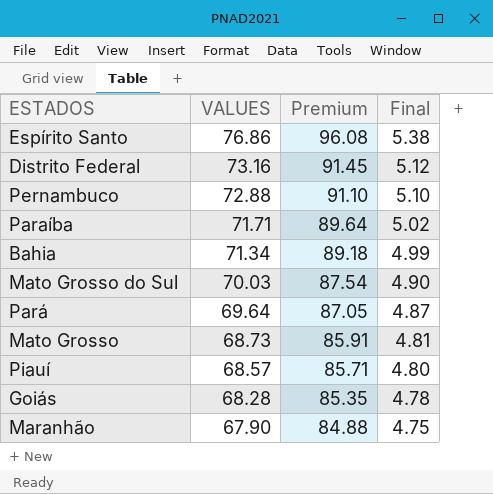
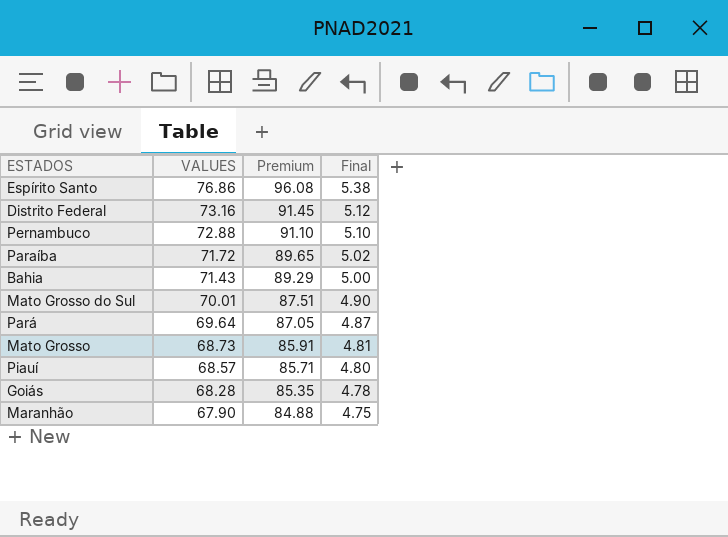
Paraíba | VALUES: 71.71 -> 71.72
Paraíba | Premium: 89.64 -> 89.65
Bahia | VALUES: 71.34 -> 71.43
Bahia | Premium: 89.18 -> 89.29
Bahia | Final: 4.99 -> 5.00
Mato Grosso do Sul | VALUES: 70.03 -> 70.01
Mato Grosso do Sul | Premium: 87.54 -> 87.51

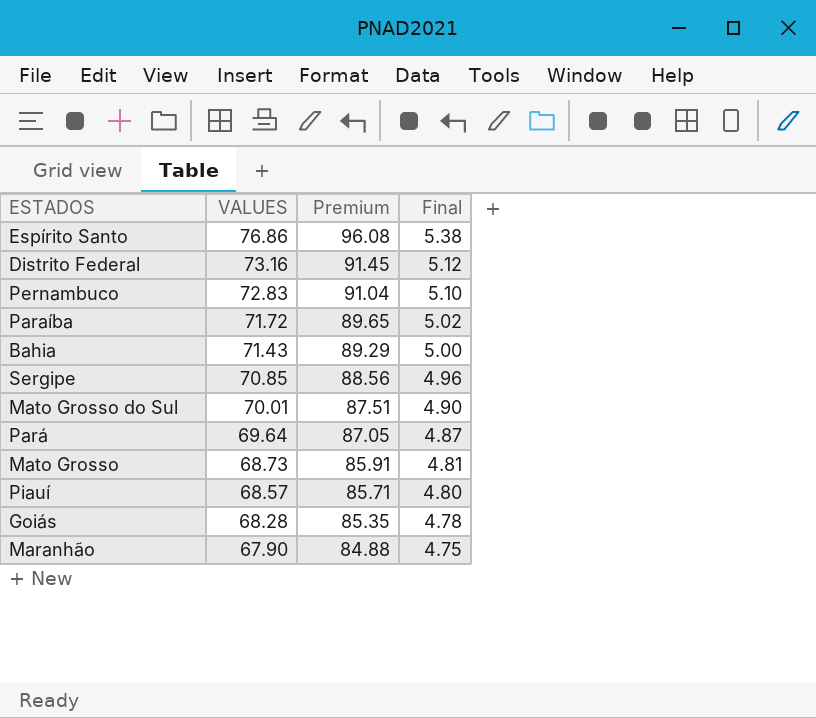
Pernambuco | VALUES: 72.88 -> 72.83
Pernambuco | Premium: 91.10 -> 91.04
row Sergipe: none -> 70.85 | 88.56 | 4.96

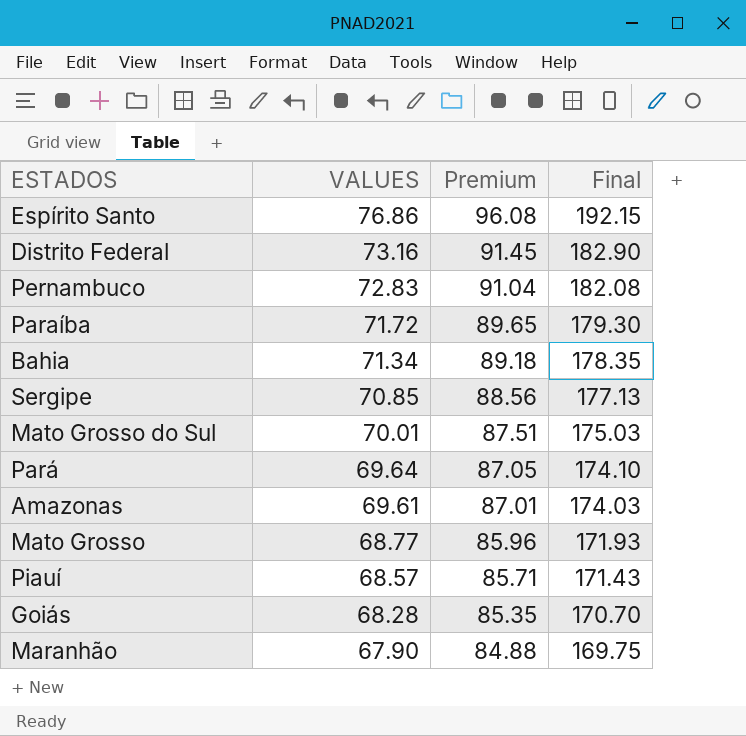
column Final | formula: [VALUES] * 0.07 -> [VALUES] * 2.5
Bahia | VALUES: 71.43 -> 71.34
Bahia | Premium: 89.29 -> 89.18
row Amazonas: none -> 69.61 | 87.01 | 174.03
Mato Grosso | VALUES: 68.73 -> 68.77
Mato Grosso | Premium: 85.91 -> 85.96

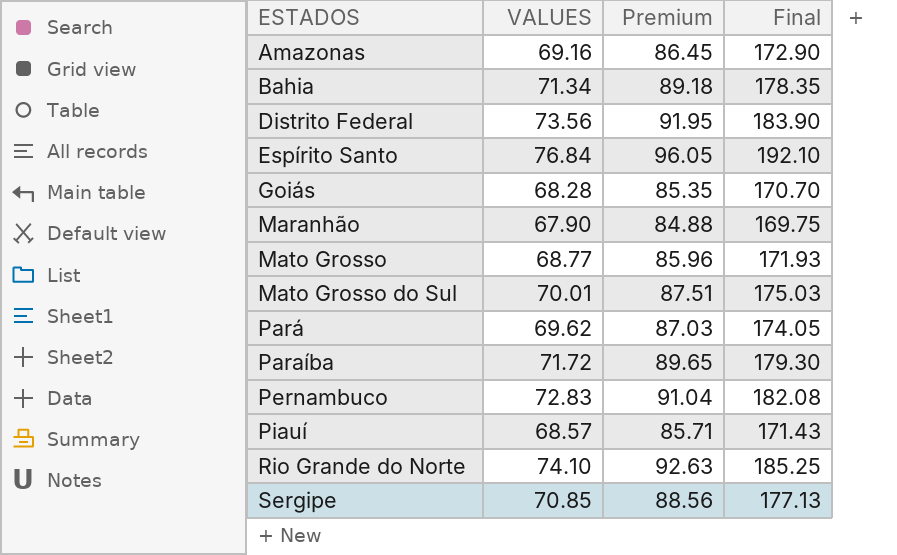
row order: VALUES descending -> ESTADOS ascending
Amazonas | VALUES: 69.61 -> 69.16
Amazonas | Premium: 87.01 -> 86.45
Amazonas | Final: 174.03 -> 172.90
Distrito Federal | VALUES: 73.16 -> 73.56
Distrito Federal | Premium: 91.45 -> 91.95
Distrito Federal | Final: 182.90 -> 183.90
Espírito Santo | VALUES: 76.86 -> 76.84
Espírito Santo | Premium: 96.08 -> 96.05
Espírito Santo | Final: 192.15 -> 192.10
Pará | VALUES: 69.64 -> 69.62
Pará | Premium: 87.05 -> 87.03
Pará | Final: 174.10 -> 174.05
row Rio Grande do Norte: none -> 74.10 | 92.63 | 185.25

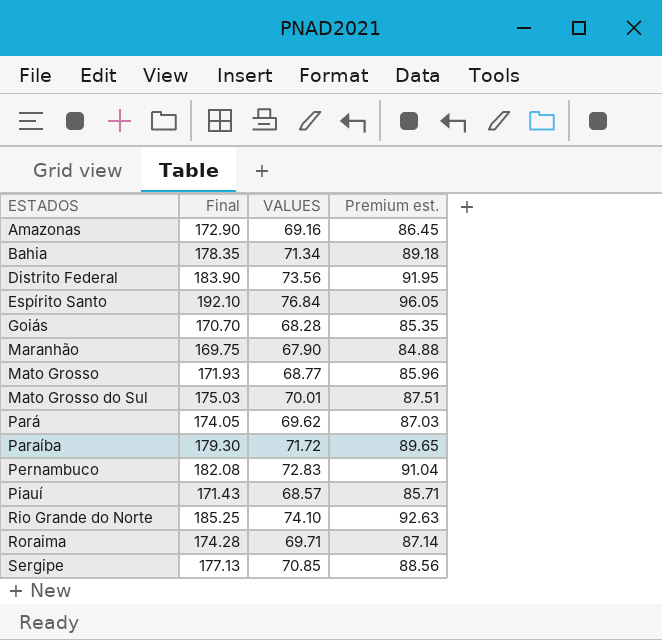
column Final | position: 4 -> 2
column name: Premium -> Premium est.
row Roraima: none -> 174.28 | 69.71 | 87.14

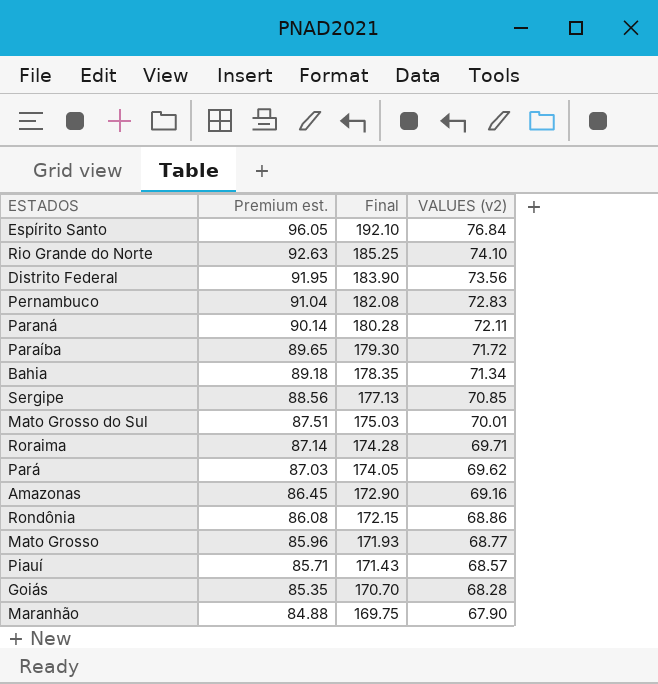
row order: ESTADOS ascending -> Premium est. descending
column Premium est. | position: 4 -> 2
column name: VALUES -> VALUES (v2)
row Paraná: none -> 90.14 | 180.28 | 72.11
row Rondônia: none -> 86.08 | 172.15 | 68.86

